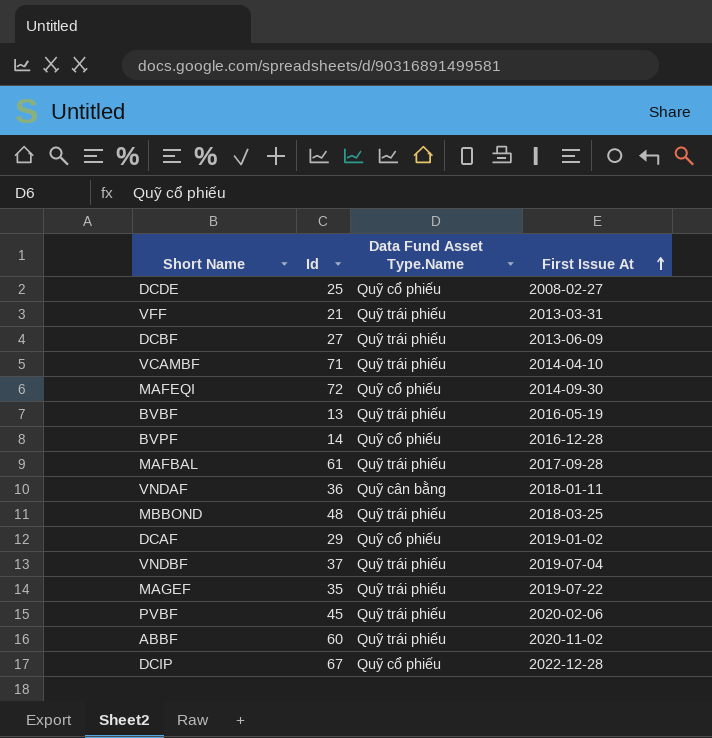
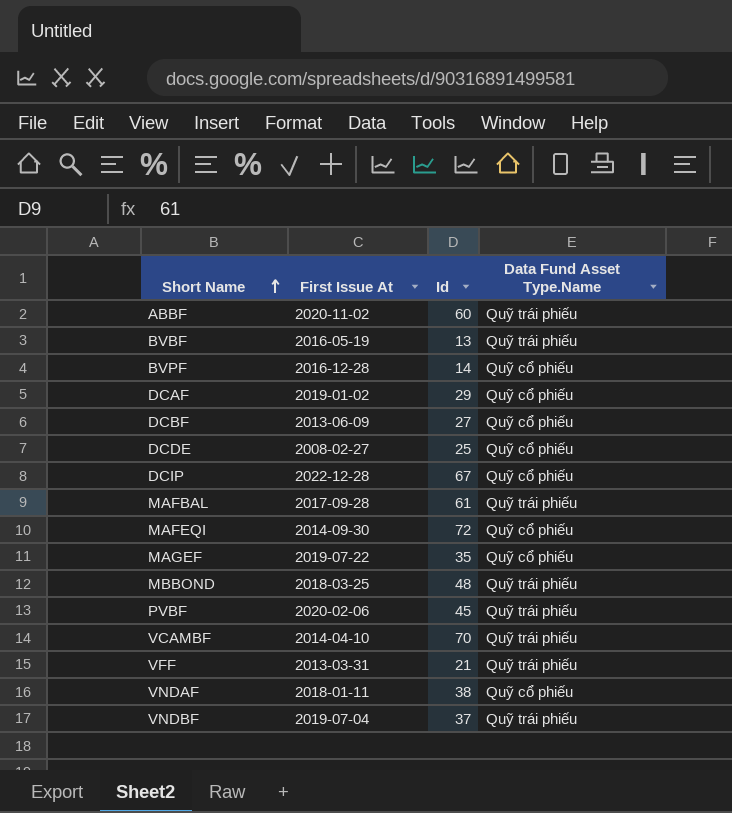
row order: First Issue At ascending -> Short Name ascending
column First Issue At | position: 4 -> 2
DCBF | Data Fund Asset Type.Name: Quỹ trái phiếu -> Quỹ cổ phiếu
MAGEF | Data Fund Asset Type.Name: Quỹ trái phiếu -> Quỹ cổ phiếu
VCAMBF | Id: 71 -> 70
VNDAF | Id: 36 -> 38
VNDAF | Data Fund Asset Type.Name: Quỹ cân bằng -> Quỹ cổ phiếu

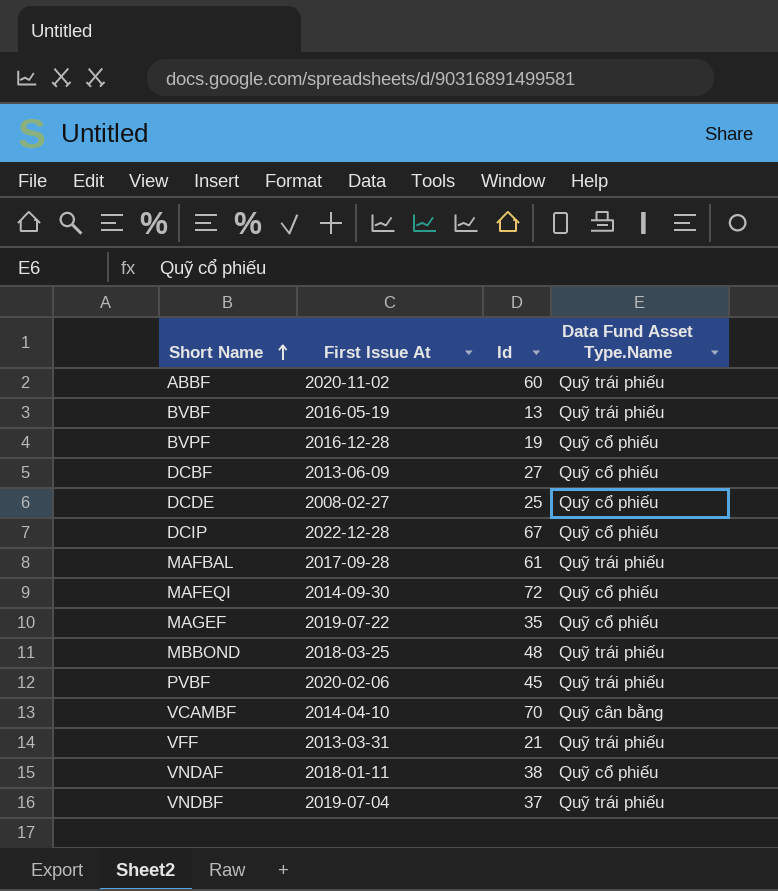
row DCAF: 2019-01-02 | 29 | Quỹ cổ phiếu -> none
BVPF | Id: 14 -> 19
VCAMBF | Data Fund Asset Type.Name: Quỹ trái phiếu -> Quỹ cân bằng

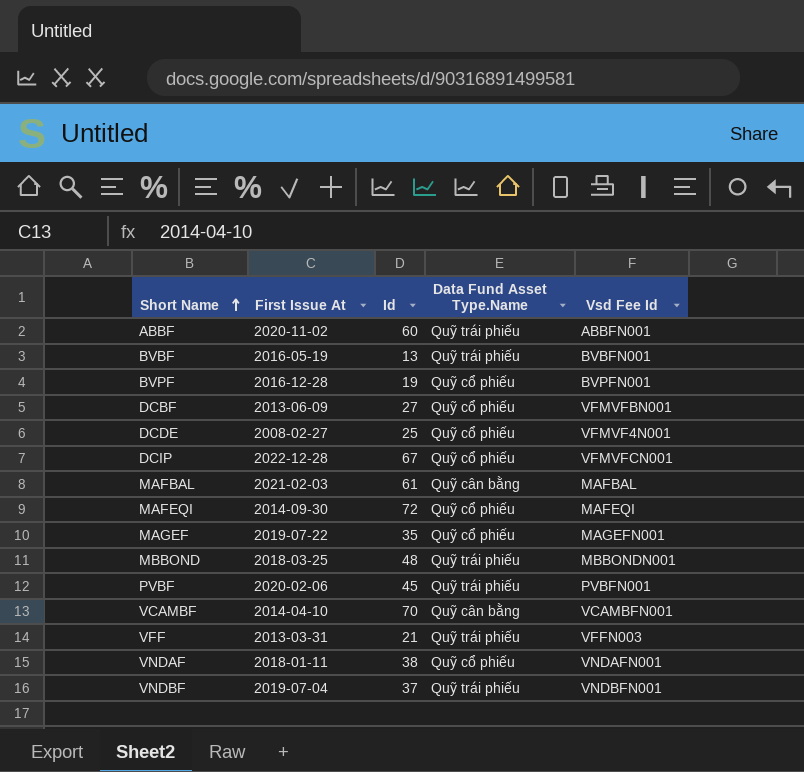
column Vsd Fee Id | position: none -> 5
MAFBAL | First Issue At: 2017-09-28 -> 2021-02-03
MAFBAL | Data Fund Asset Type.Name: Quỹ trái phiếu -> Quỹ cân bằng

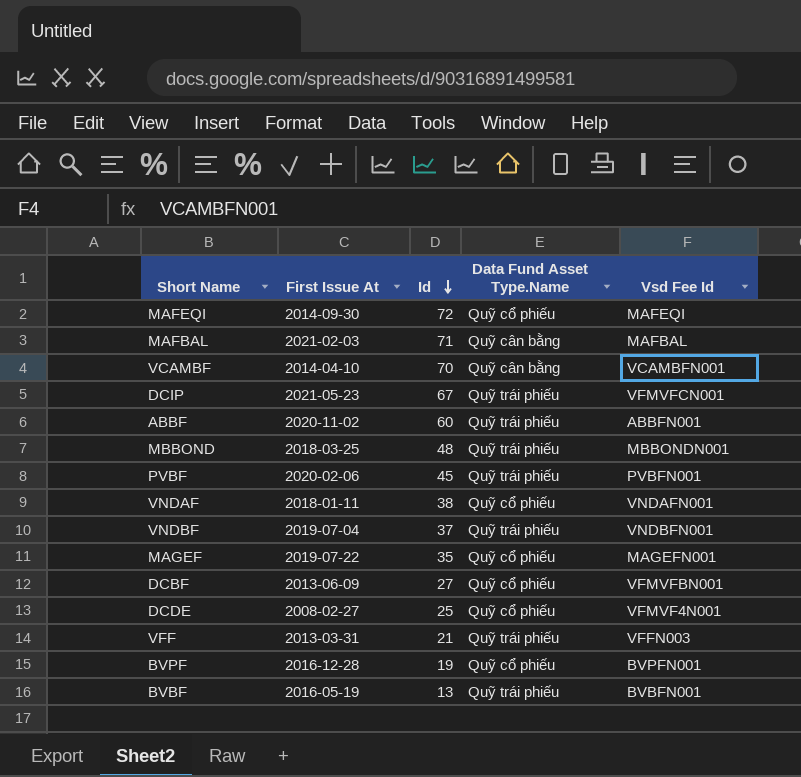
row order: Short Name ascending -> Id descending
MAFBAL | Id: 61 -> 71
DCIP | First Issue At: 2022-12-28 -> 2021-05-23
DCIP | Data Fund Asset Type.Name: Quỹ cổ phiếu -> Quỹ trái phiếu

